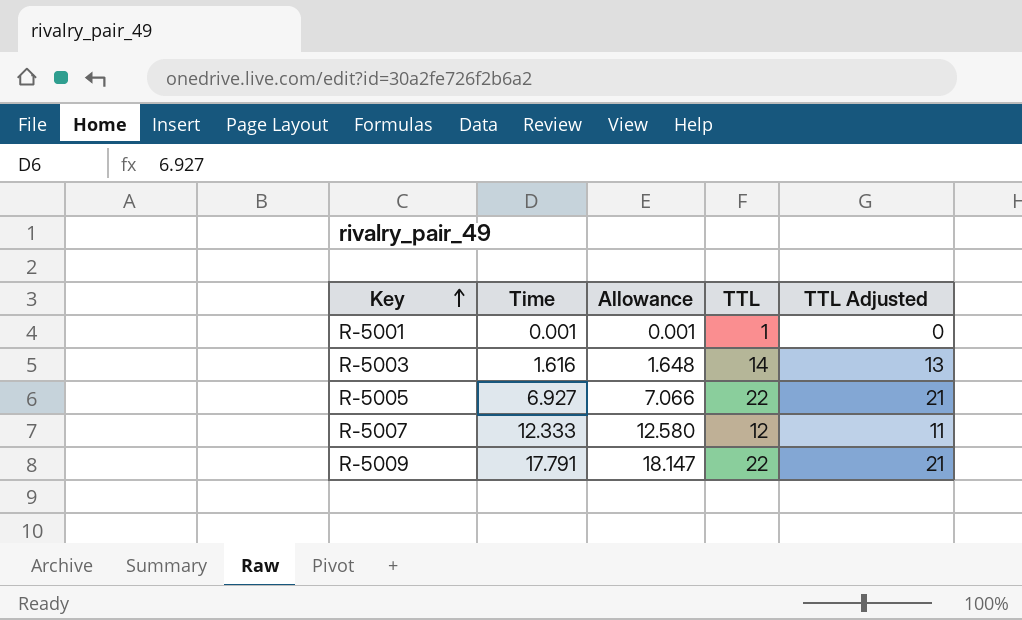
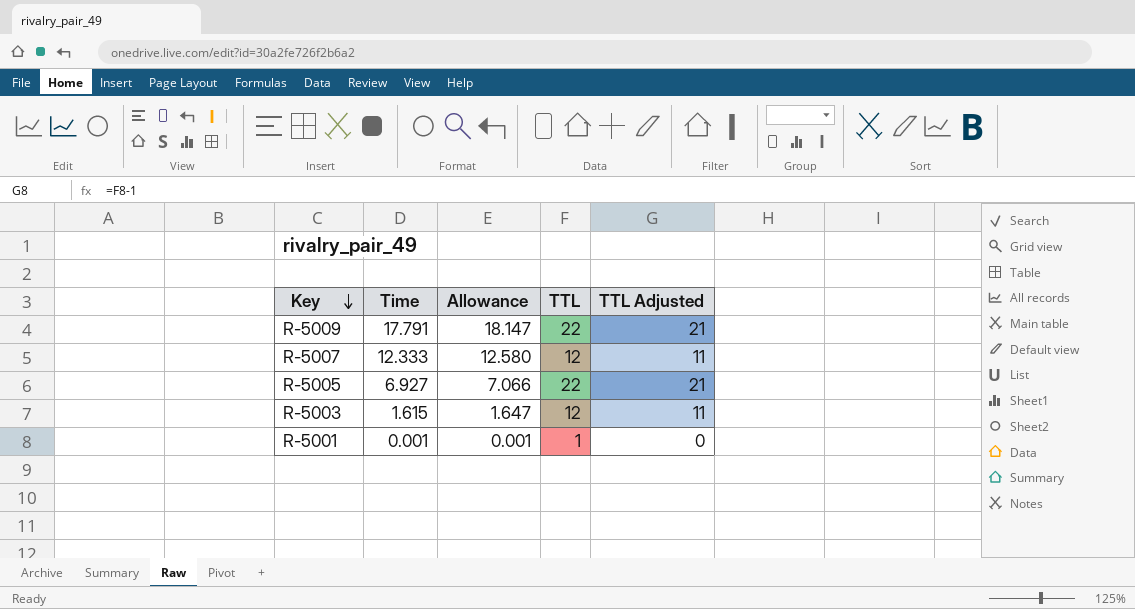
row order: Key ascending -> Key descending
R-5003 | Time: 1.616 -> 1.615
R-5003 | Allowance: 1.648 -> 1.647
R-5003 | TTL: 14 -> 12
R-5003 | TTL Adjusted: 13 -> 11

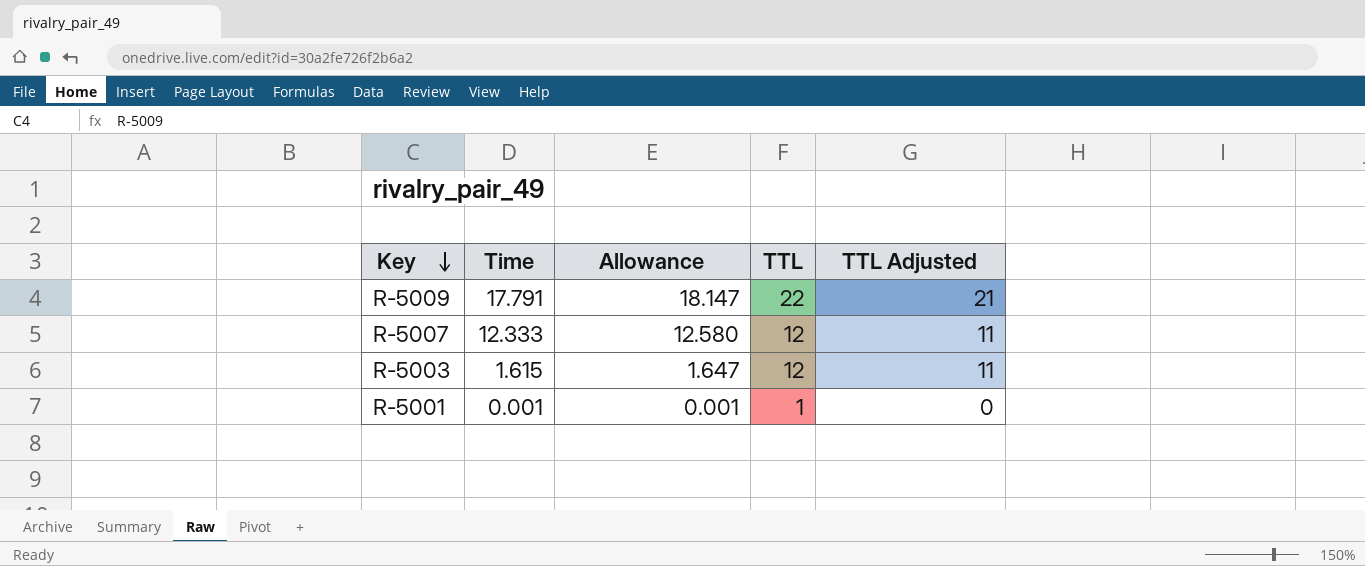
row R-5005: 6.927 | 7.066 | 22 | 21 -> none

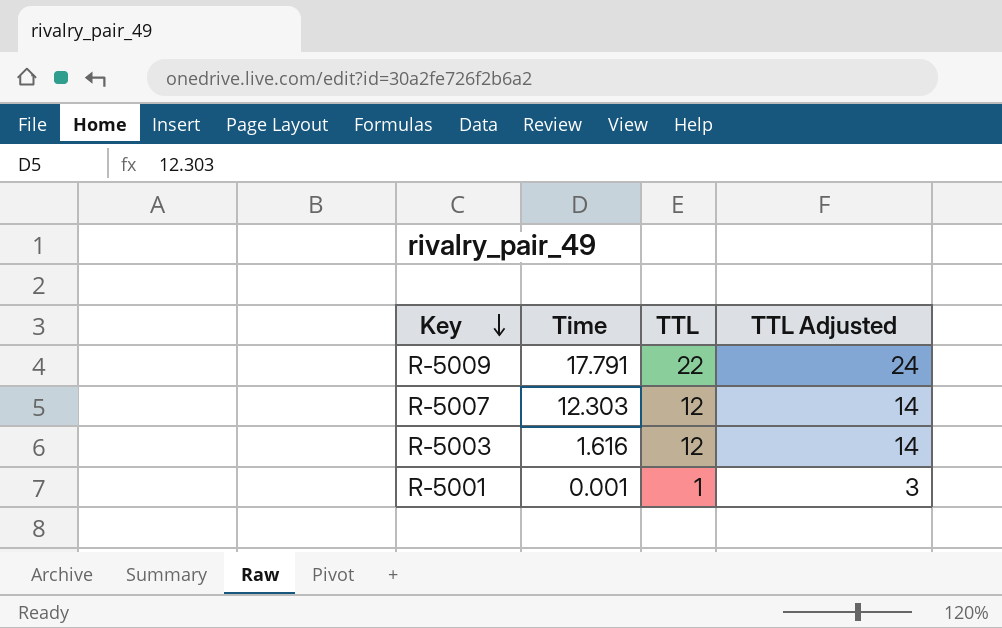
column Allowance | formula: [Time] * 1.02 -> none
column TTL Adjusted | formula: [TTL] - 1 -> [TTL] + 2
R-5007 | Time: 12.333 -> 12.303
R-5003 | Time: 1.615 -> 1.616

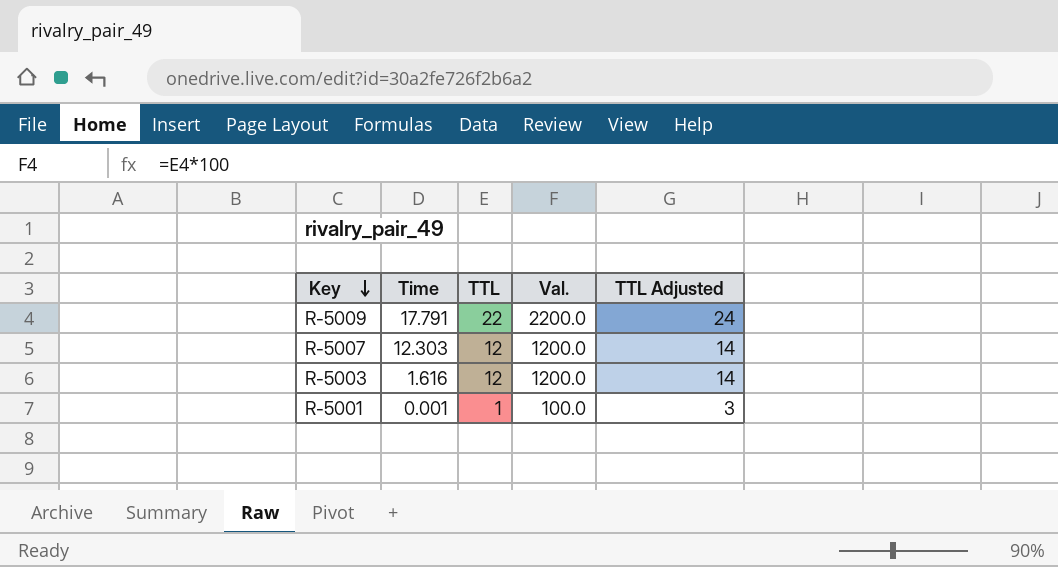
column Val. | formula: none -> [TTL] * 100

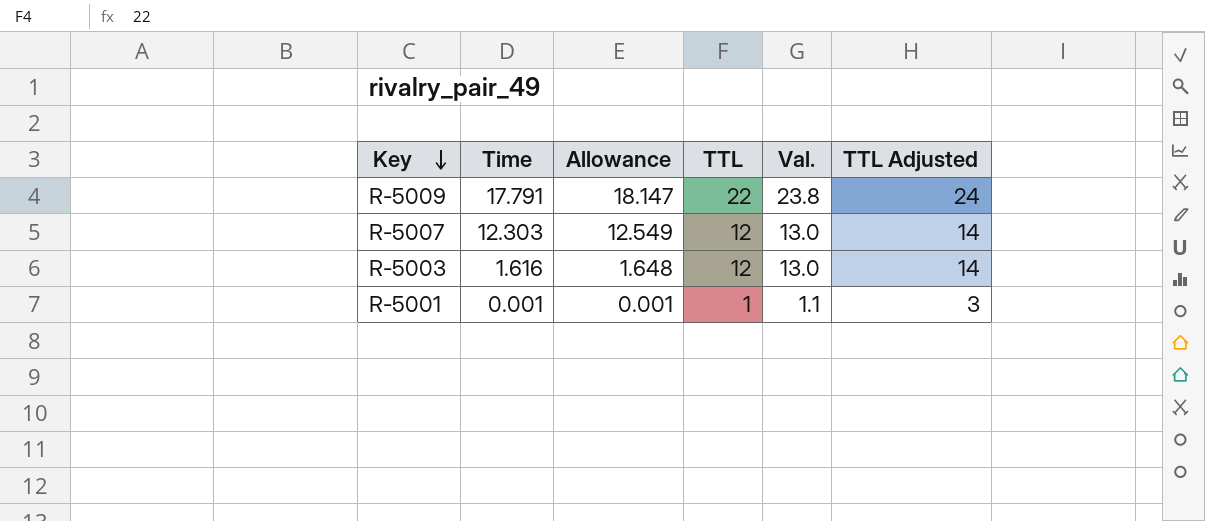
column Allowance | formula: none -> [Time] * 1.02
column Val. | formula: [TTL] * 100 -> [TTL] * 1.08

